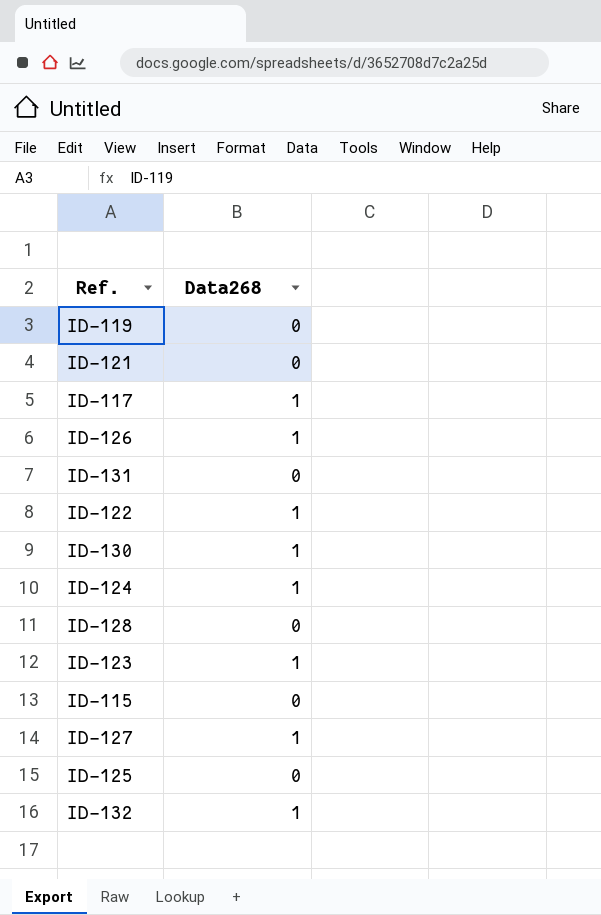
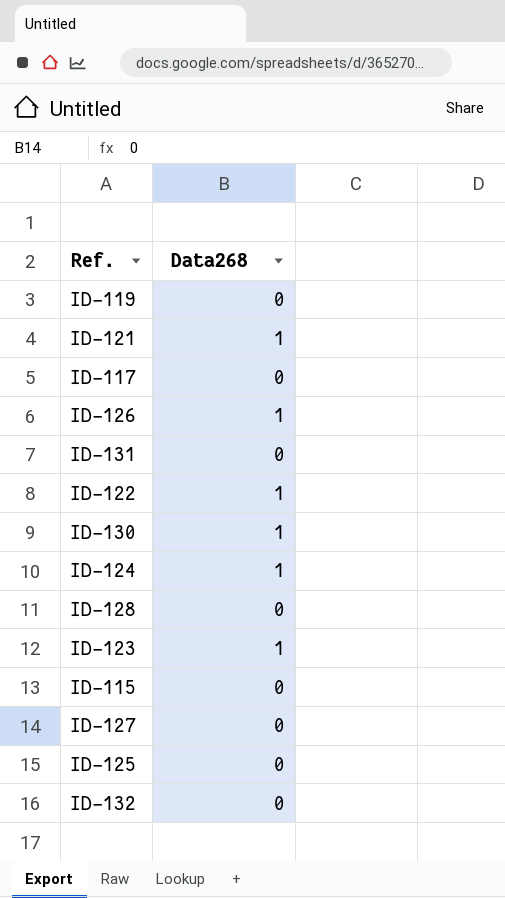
ID-121 | Data268: 0 -> 1
ID-117 | Data268: 1 -> 0
ID-127 | Data268: 1 -> 0
ID-132 | Data268: 1 -> 0

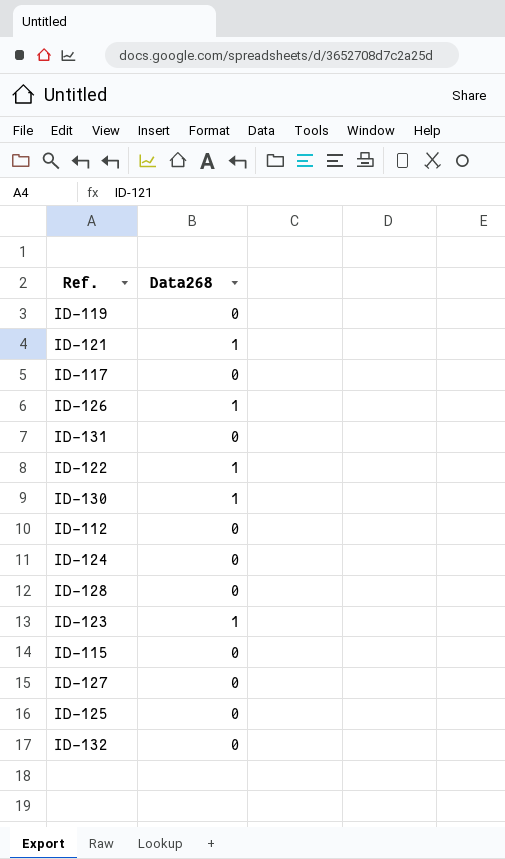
row ID-112: none -> 0
ID-124 | Data268: 1 -> 0

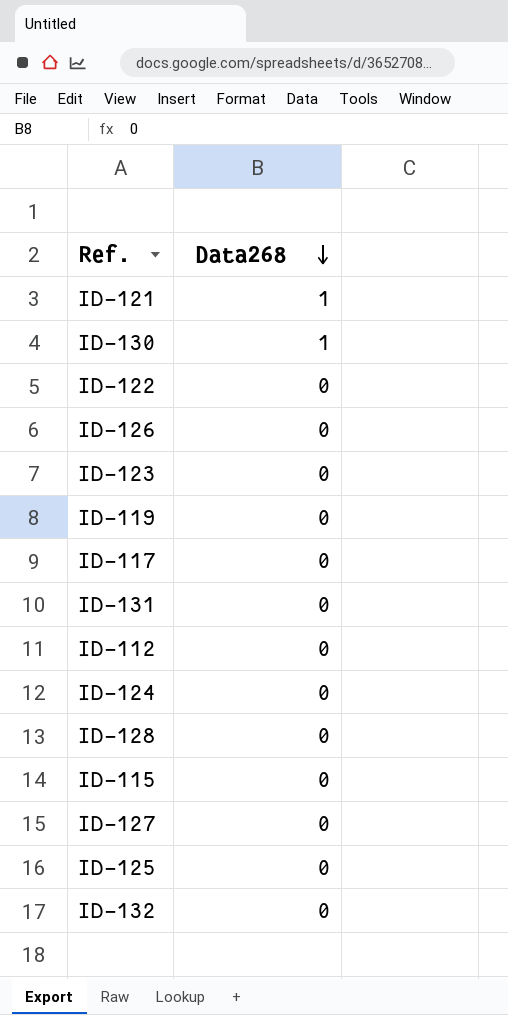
row order: none -> Data268 descending
ID-122 | Data268: 1 -> 0
ID-126 | Data268: 1 -> 0
ID-123 | Data268: 1 -> 0

